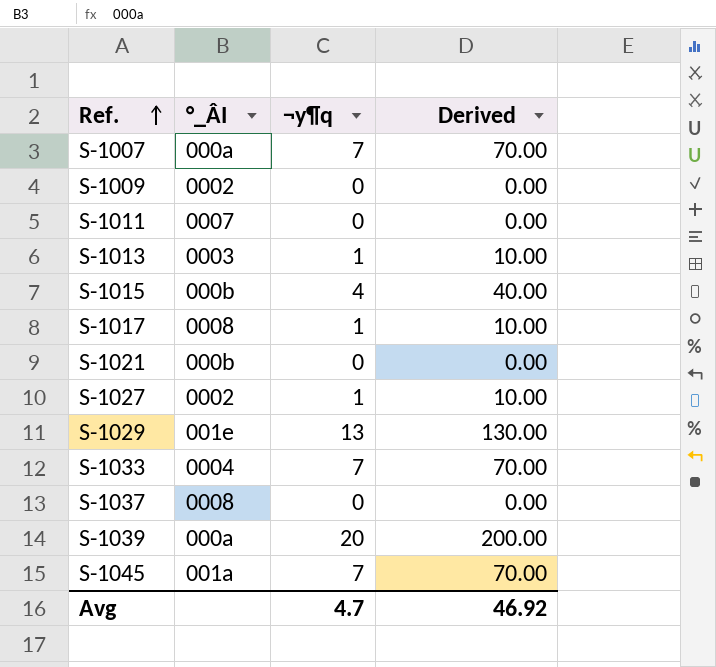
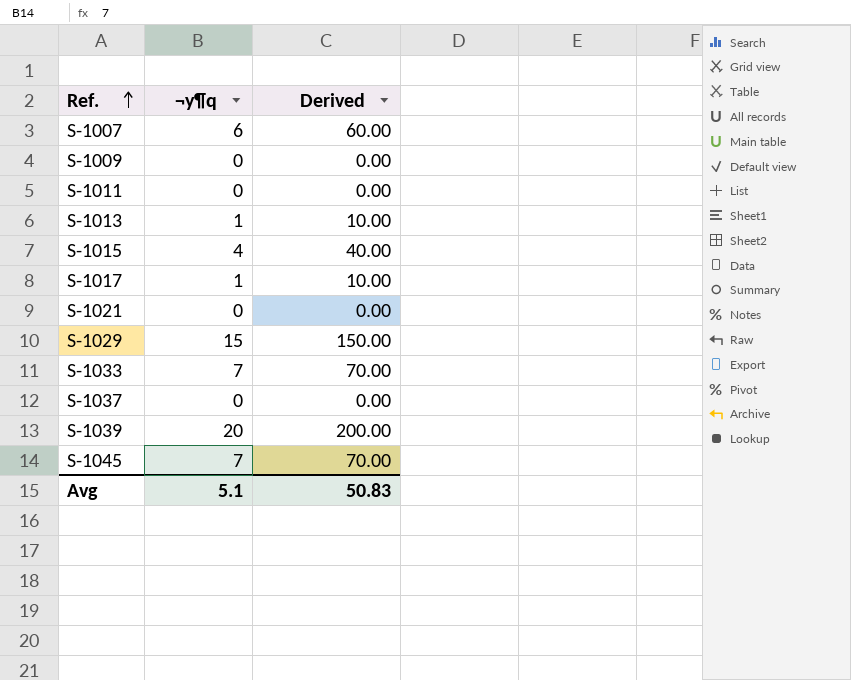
column °_ÂI | position: 2 -> none
row S-1027: 0002 | 1 | 10.00 -> none
S-1007 | ¬y¶q: 7 -> 6
S-1007 | Derived: 70.00 -> 60.00
S-1029 | ¬y¶q: 13 -> 15
S-1029 | Derived: 130.00 -> 150.00
Avg | ¬y¶q: 4.7 -> 5.1
Avg | Derived: 46.92 -> 50.83

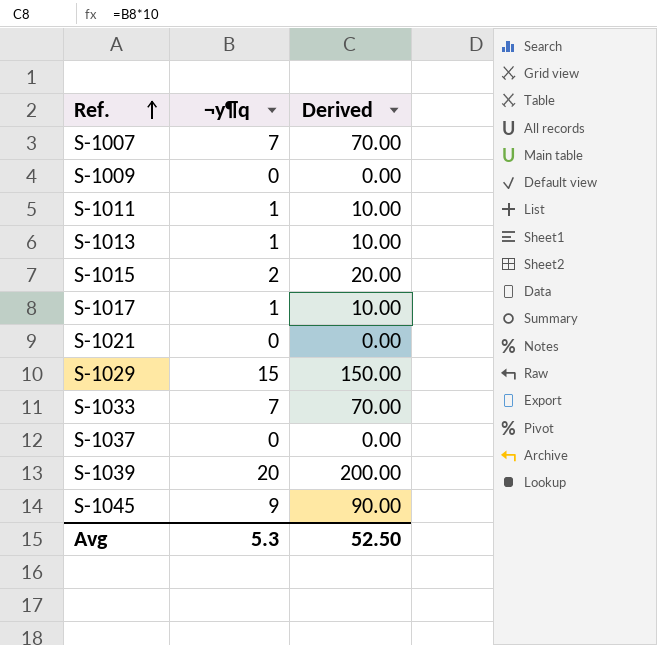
S-1007 | ¬y¶q: 6 -> 7
S-1007 | Derived: 60.00 -> 70.00
S-1011 | ¬y¶q: 0 -> 1
S-1011 | Derived: 0.00 -> 10.00
S-1015 | ¬y¶q: 4 -> 2
S-1015 | Derived: 40.00 -> 20.00
S-1045 | ¬y¶q: 7 -> 9
S-1045 | Derived: 70.00 -> 90.00
Avg | ¬y¶q: 5.1 -> 5.3
Avg | Derived: 50.83 -> 52.50

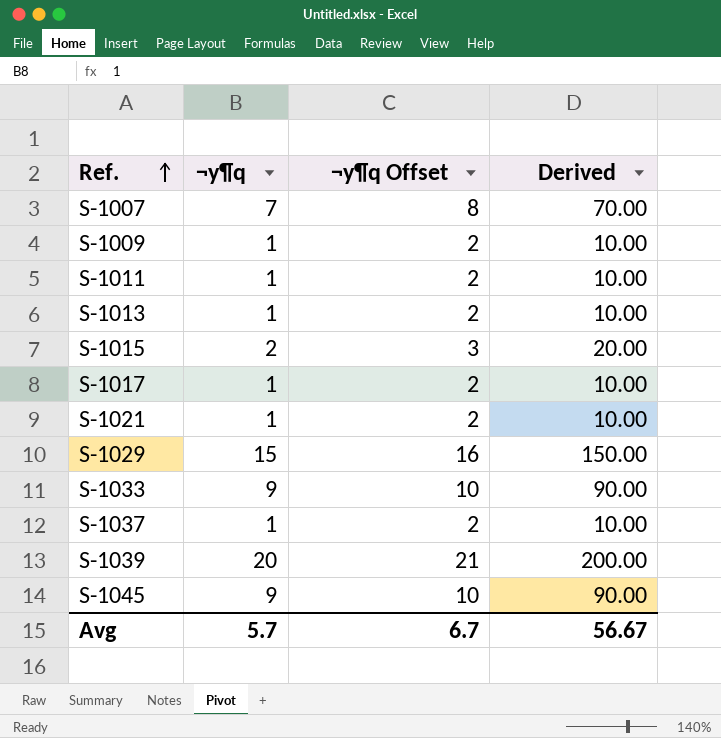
column ¬y¶q Offset | formula: none -> [¬y¶q] + 1
S-1009 | ¬y¶q: 0 -> 1
S-1009 | Derived: 0.00 -> 10.00
S-1021 | ¬y¶q: 0 -> 1
S-1021 | Derived: 0.00 -> 10.00
S-1033 | ¬y¶q: 7 -> 9
S-1033 | Derived: 70.00 -> 90.00
S-1037 | ¬y¶q: 0 -> 1
S-1037 | Derived: 0.00 -> 10.00
Avg | ¬y¶q: 5.3 -> 5.7
Avg | Derived: 52.50 -> 56.67

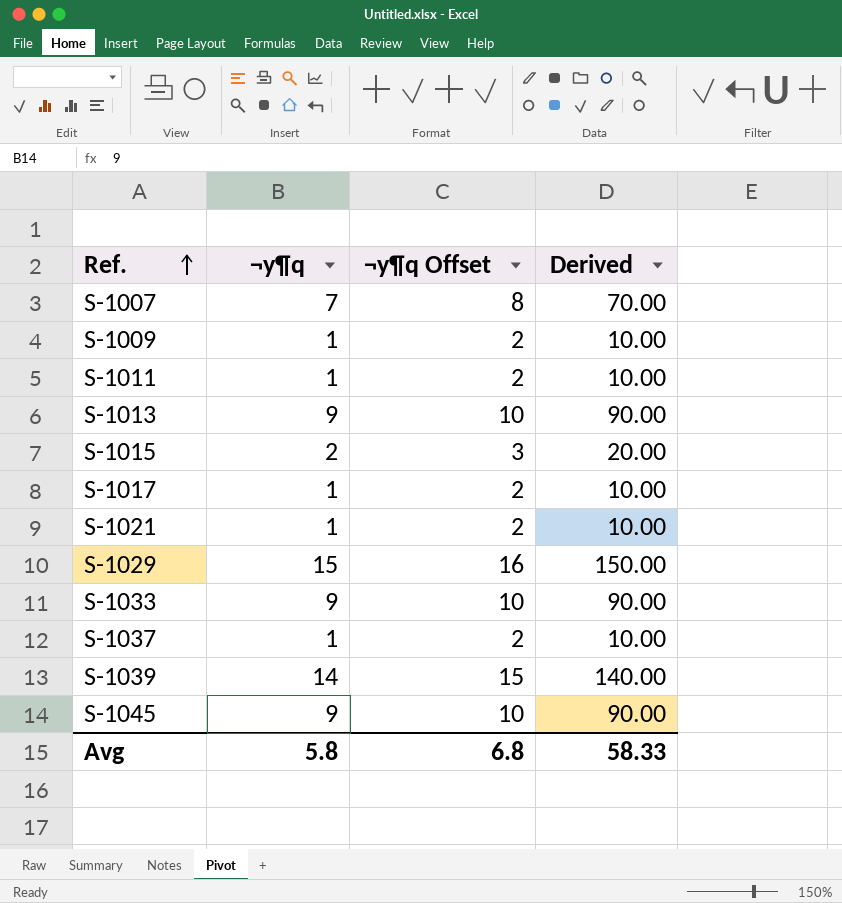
S-1013 | ¬y¶q: 1 -> 9
S-1013 | ¬y¶q Offset: 2 -> 10
S-1013 | Derived: 10.00 -> 90.00
S-1039 | ¬y¶q: 20 -> 14
S-1039 | ¬y¶q Offset: 21 -> 15
S-1039 | Derived: 200.00 -> 140.00
Avg | ¬y¶q: 5.7 -> 5.8
Avg | ¬y¶q Offset: 6.7 -> 6.8
Avg | Derived: 56.67 -> 58.33

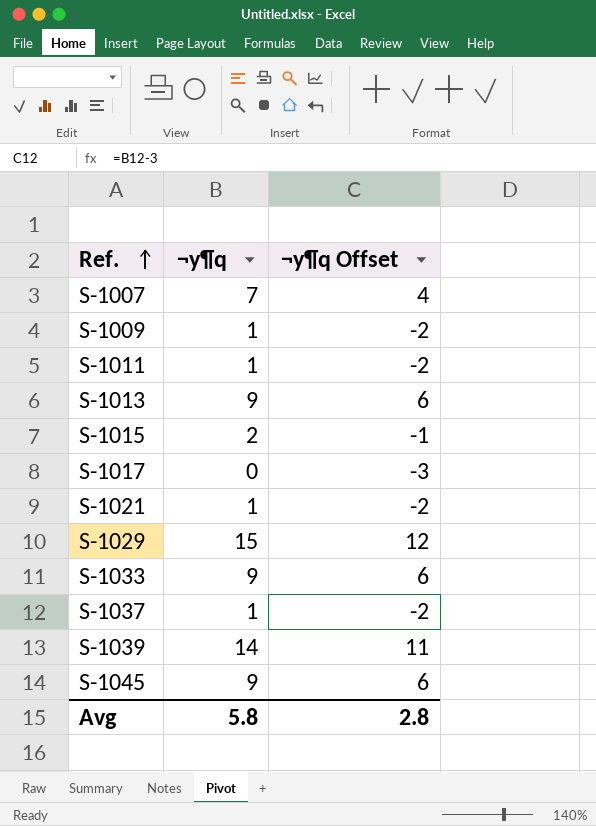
column Derived | formula: [¬y¶q] * 10 -> none
column ¬y¶q Offset | formula: [¬y¶q] + 1 -> [¬y¶q] - 3
S-1017 | ¬y¶q: 1 -> 0
Avg | ¬y¶q Offset: 6.8 -> 2.8

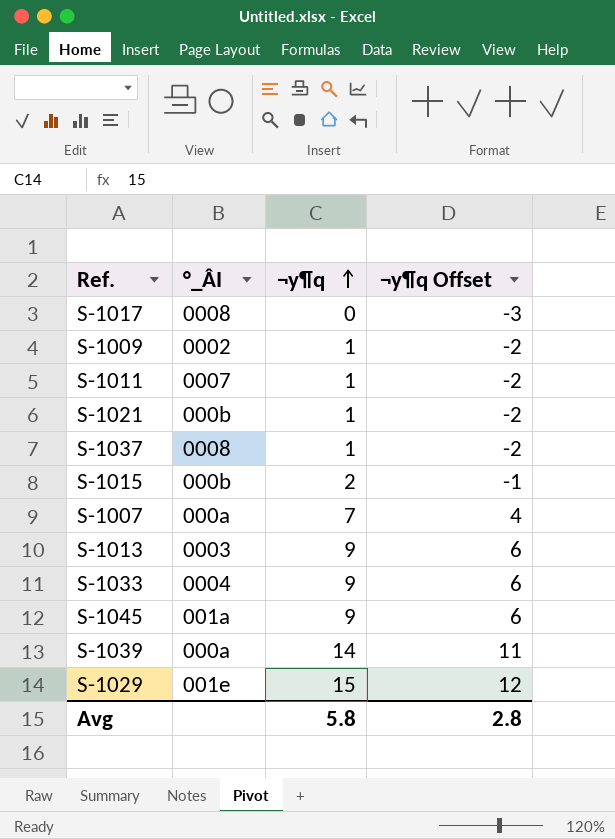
row order: Ref. ascending -> ¬y¶q ascending
column °_ÂI | position: none -> 2

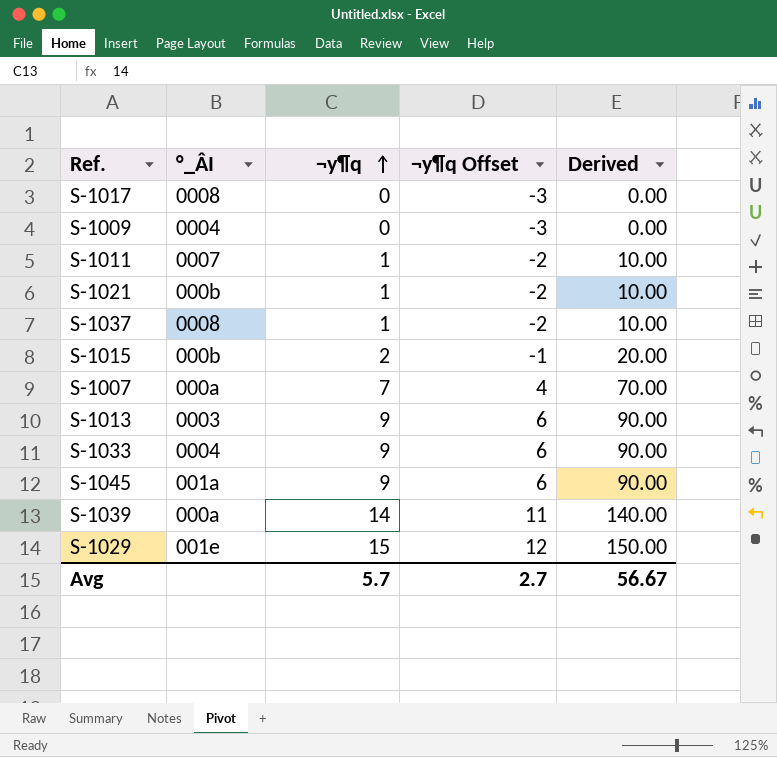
column Derived | formula: none -> [¬y¶q] * 10
S-1009 | °_ÂI: 0002 -> 0004
S-1009 | ¬y¶q: 1 -> 0
S-1009 | ¬y¶q Offset: -2 -> -3
Avg | ¬y¶q: 5.8 -> 5.7
Avg | ¬y¶q Offset: 2.8 -> 2.7

